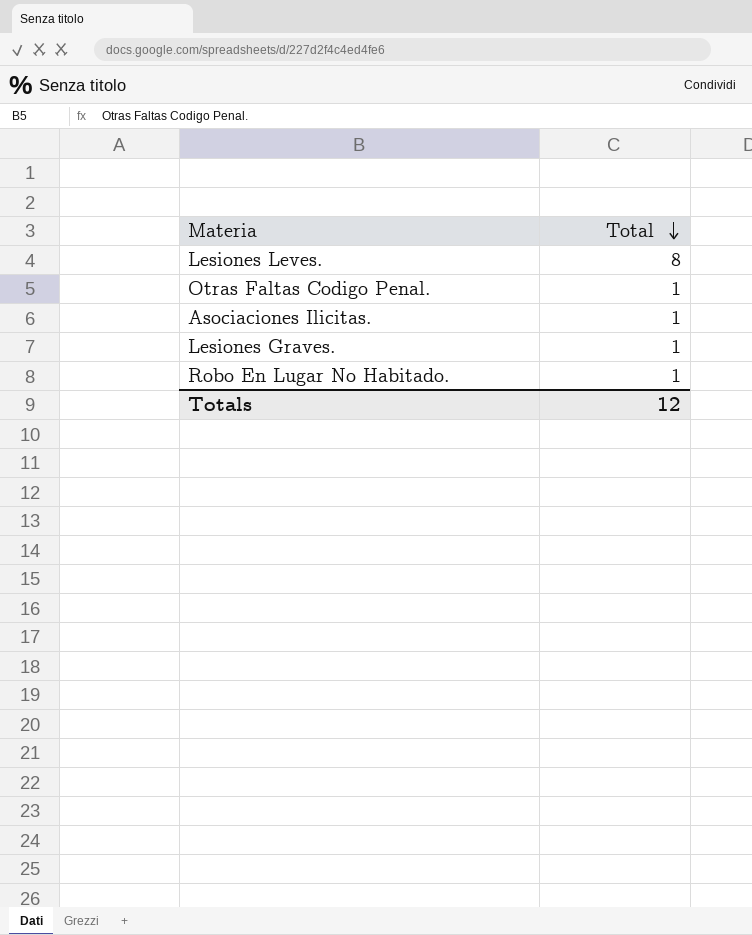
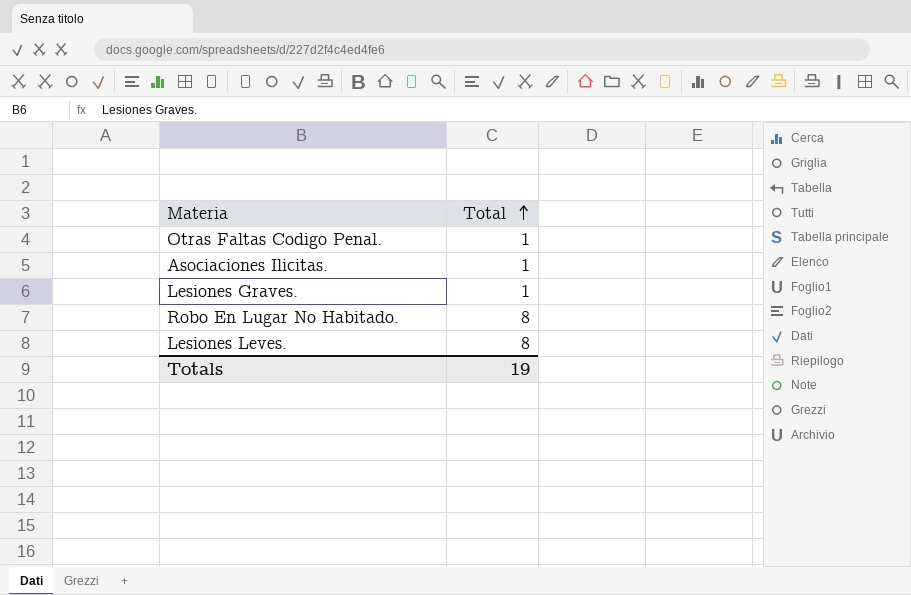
row order: Total descending -> Total ascending
Robo En Lugar No Habitado. | Total: 1 -> 8
Totals | Total: 12 -> 19

